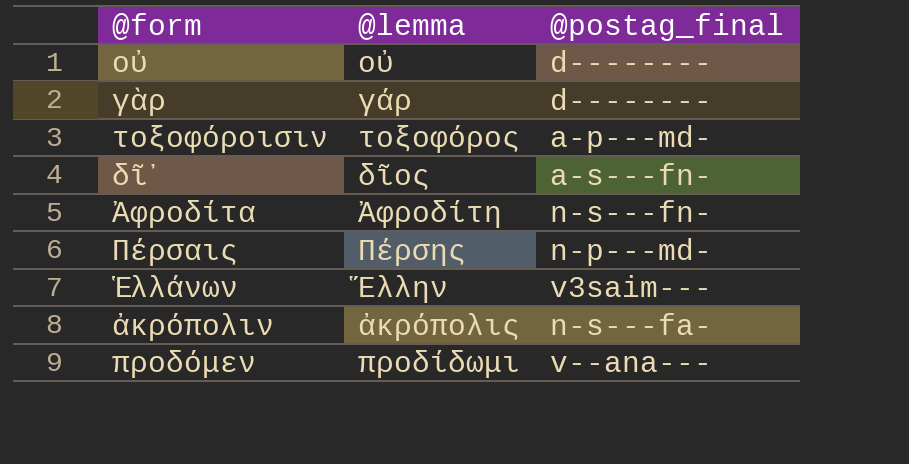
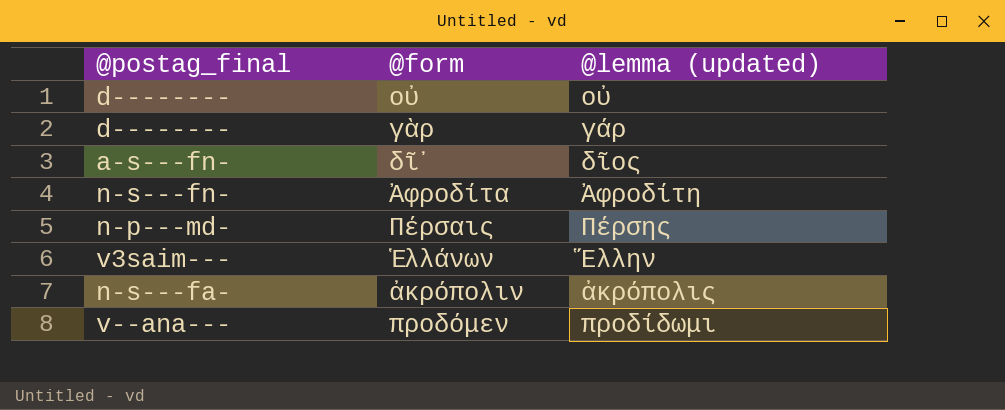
column @postag_final | position: 3 -> 1
column name: @lemma -> @lemma (updated)
row τοξοφόροισιν: τοξοφόρος | a-p---md- -> none

